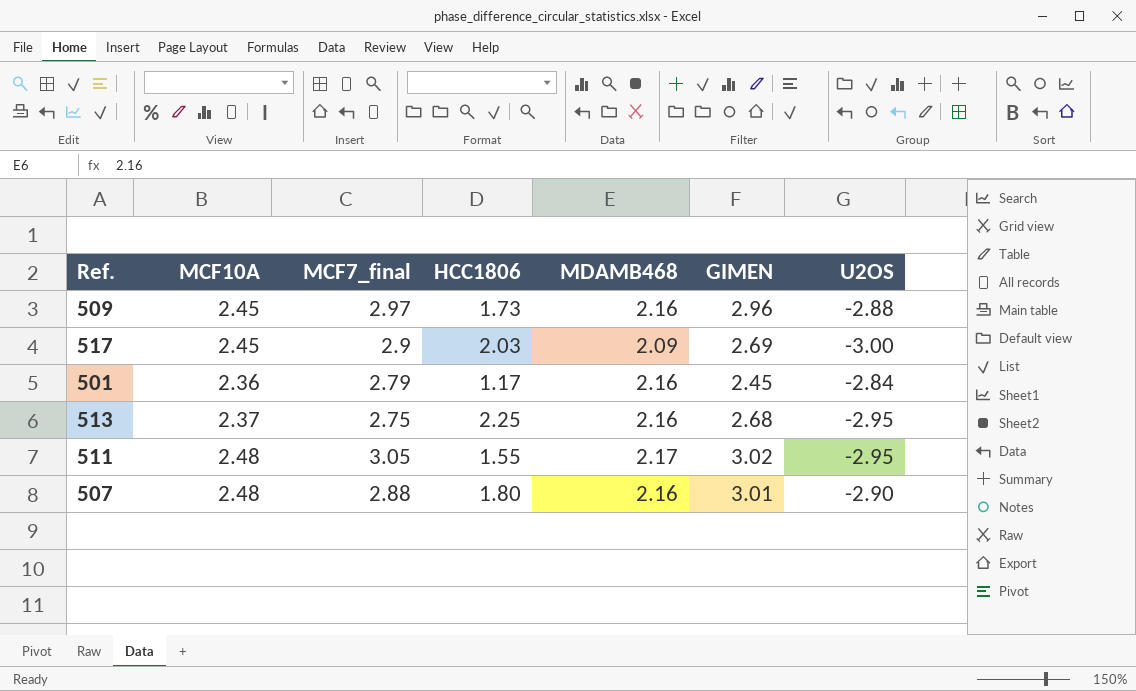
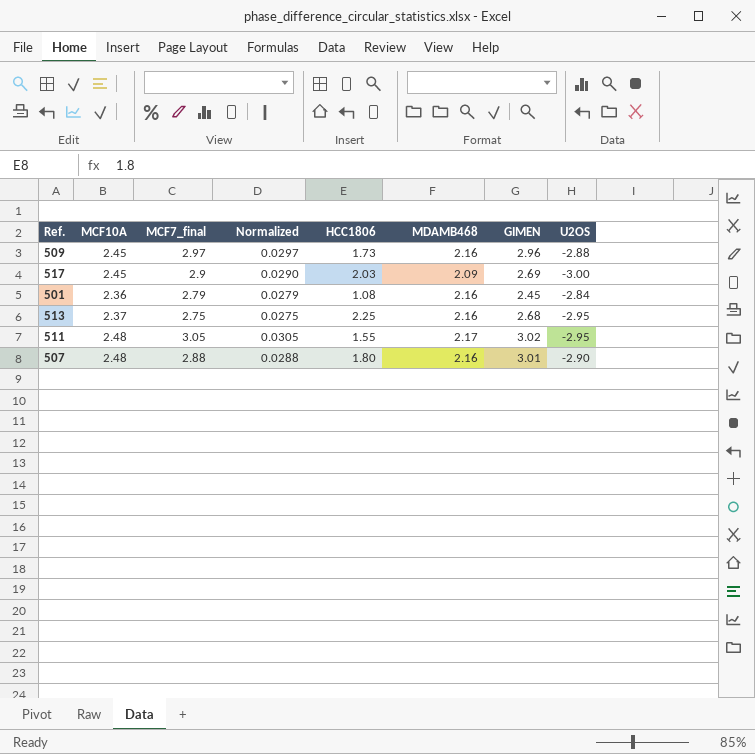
column Normalized | formula: none -> [MCF7_final] * 0.01
501 | HCC1806: 1.17 -> 1.08

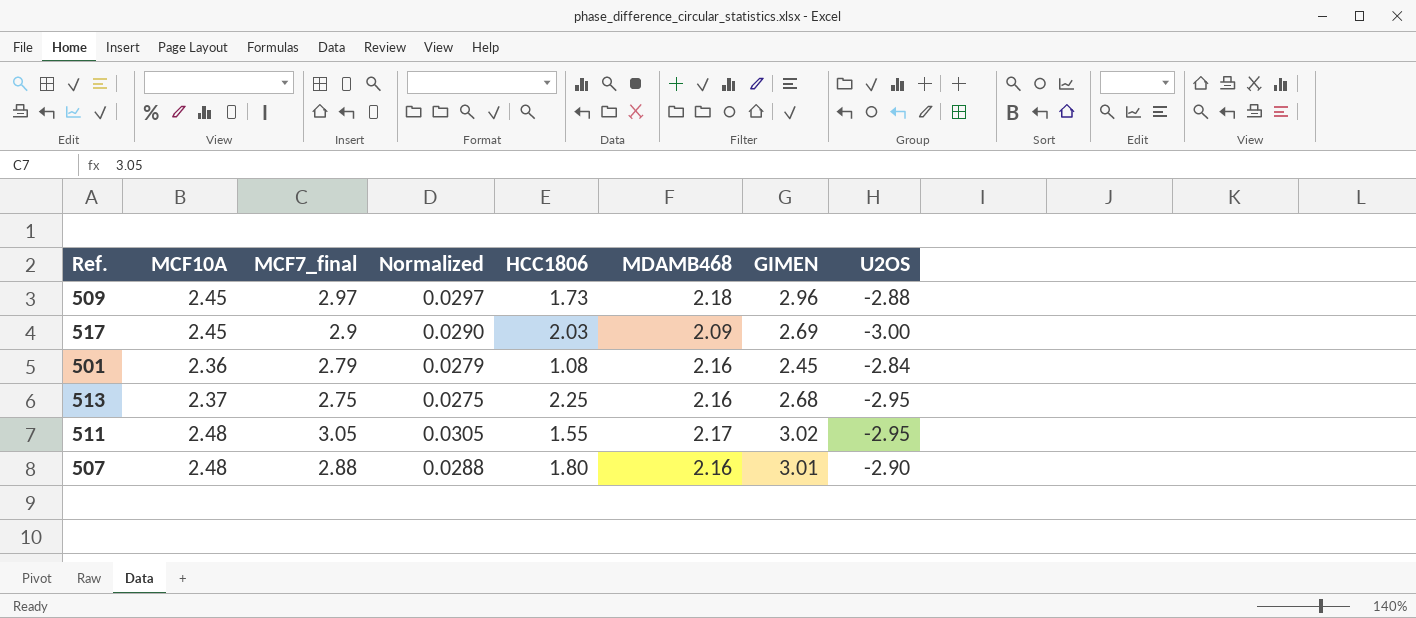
509 | MDAMB468: 2.16 -> 2.18

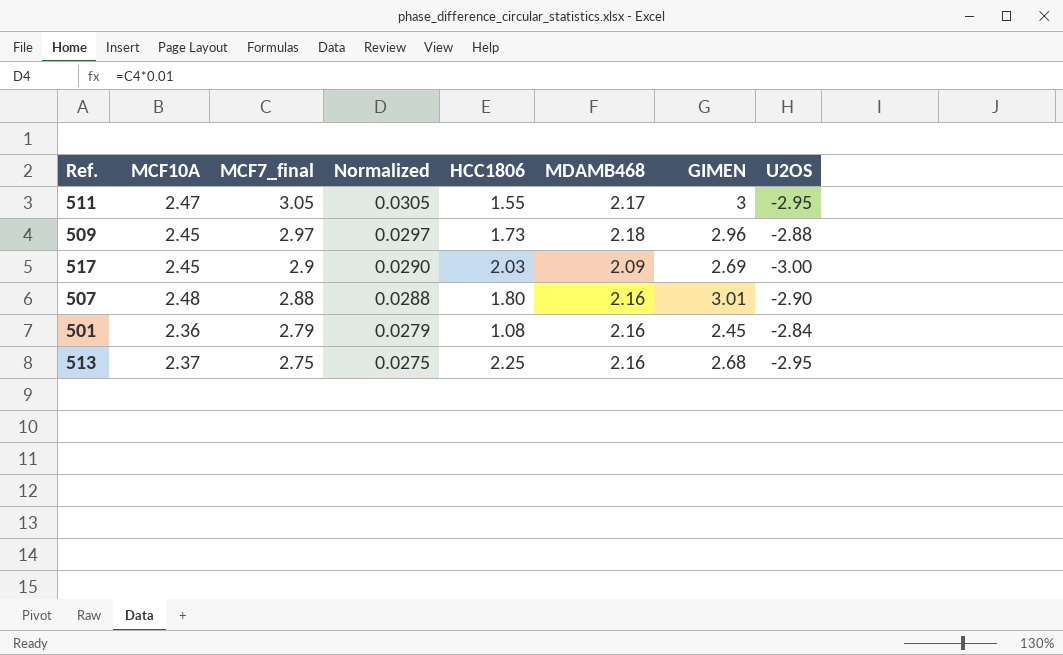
row order: none -> MCF7_final descending
511 | MCF10A: 2.48 -> 2.47
511 | GIMEN: 3.02 -> 3

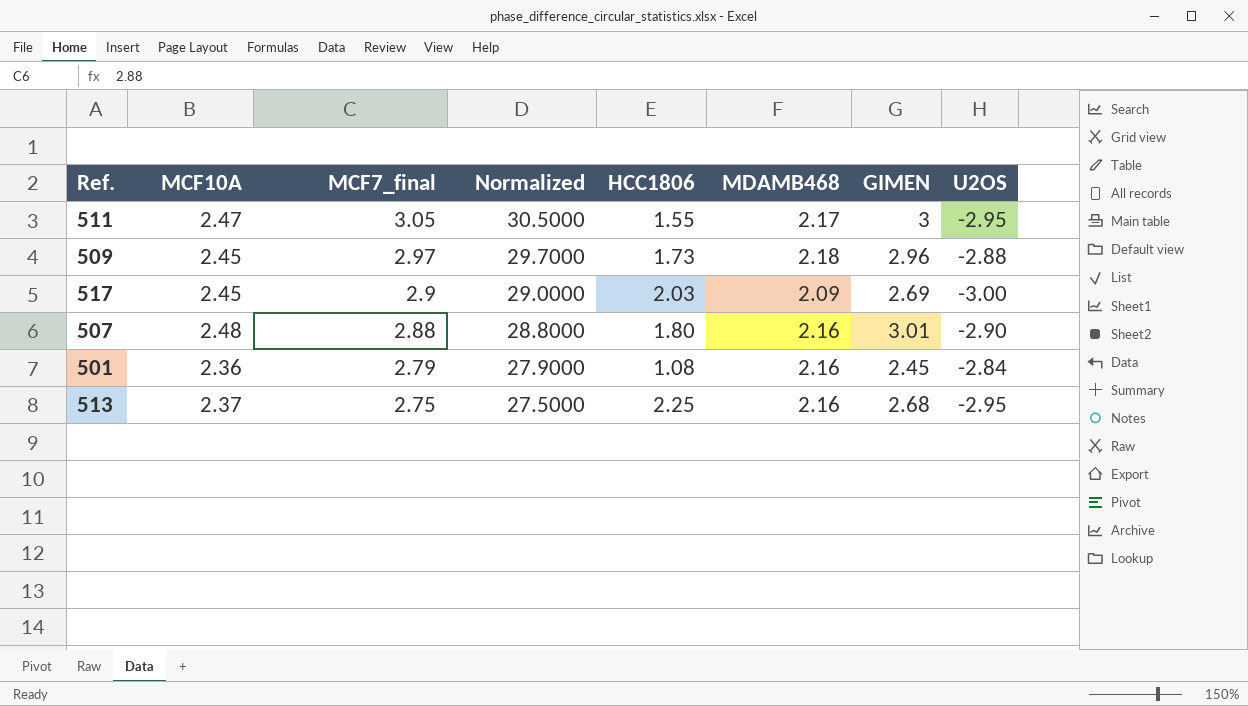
column Normalized | formula: [MCF7_final] * 0.01 -> [MCF7_final] * 10

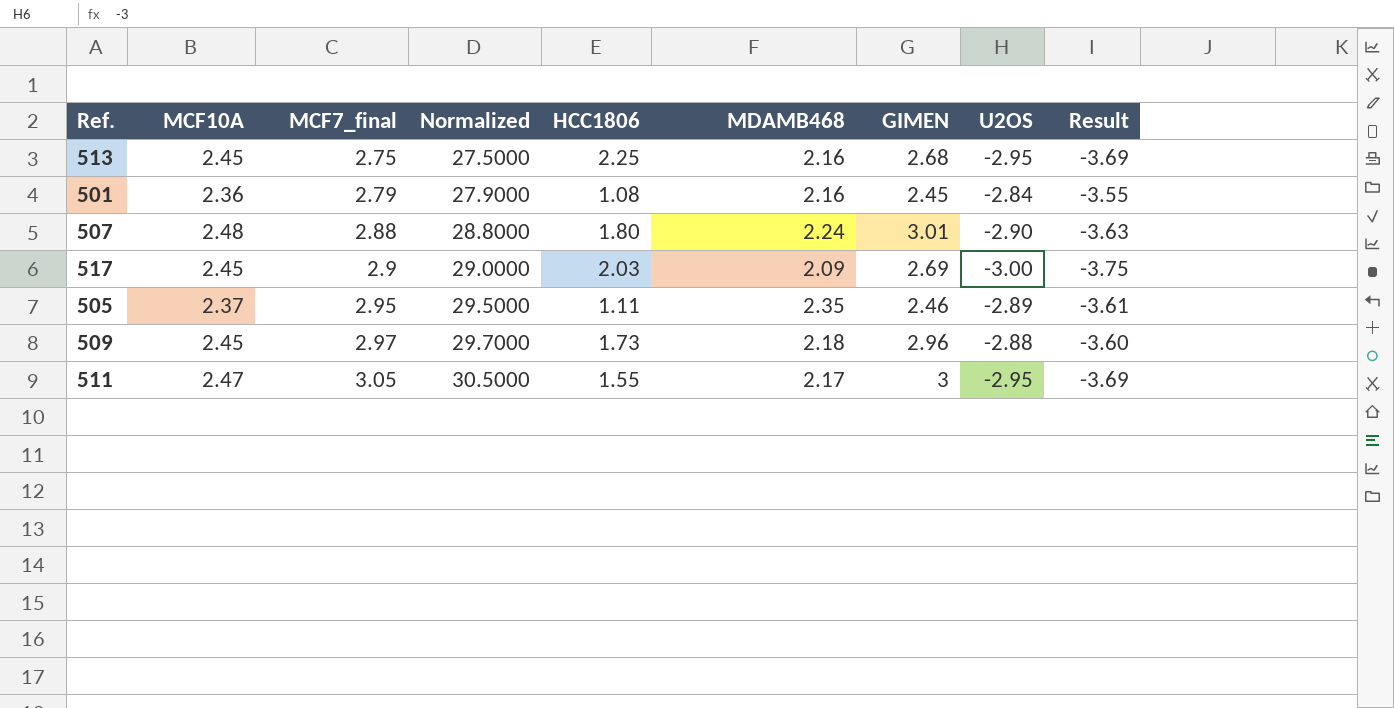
row order: MCF7_final descending -> MCF7_final ascending
column Result | formula: none -> [U2OS] * 1.25
513 | MCF10A: 2.37 -> 2.45
507 | MDAMB468: 2.16 -> 2.24
row 505: none -> 2.37 | 2.95 | 29.5000 | 1.11 | 2.35 | 2.46 | -2.89 | -3.61

